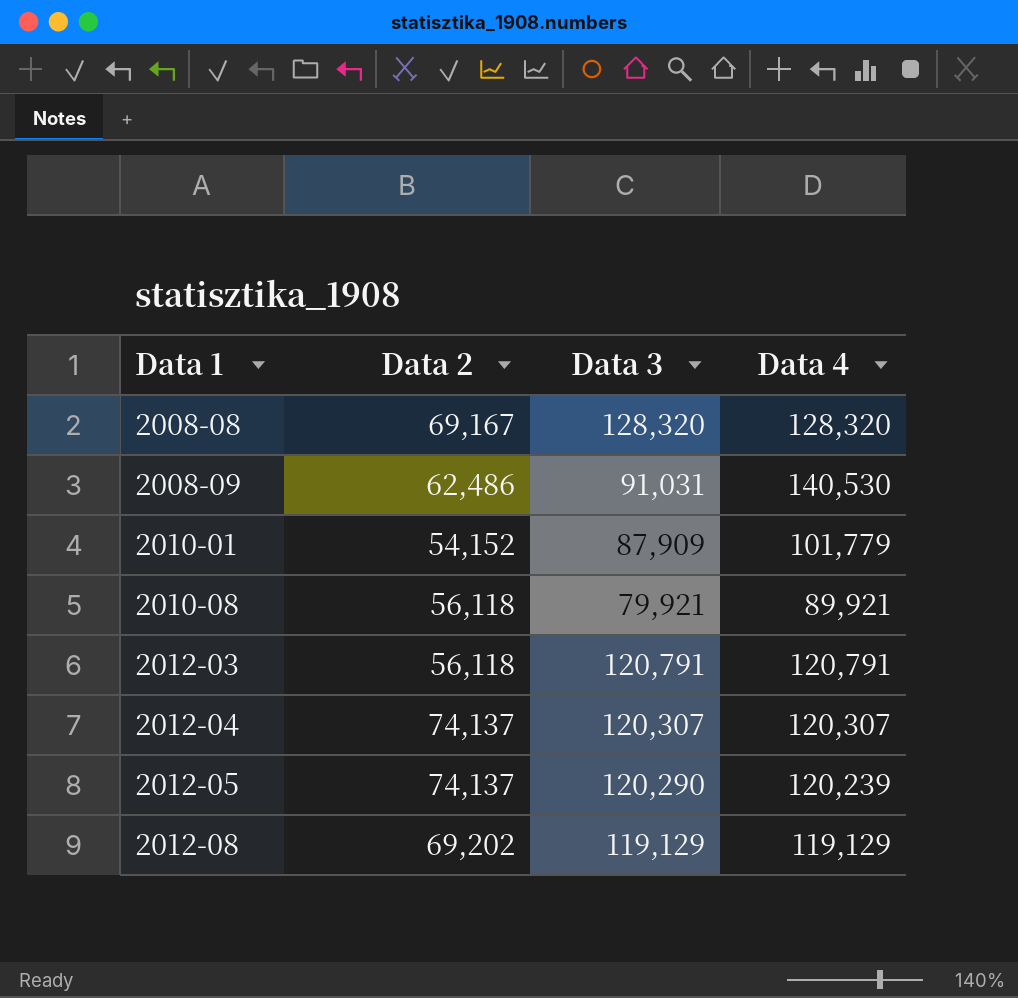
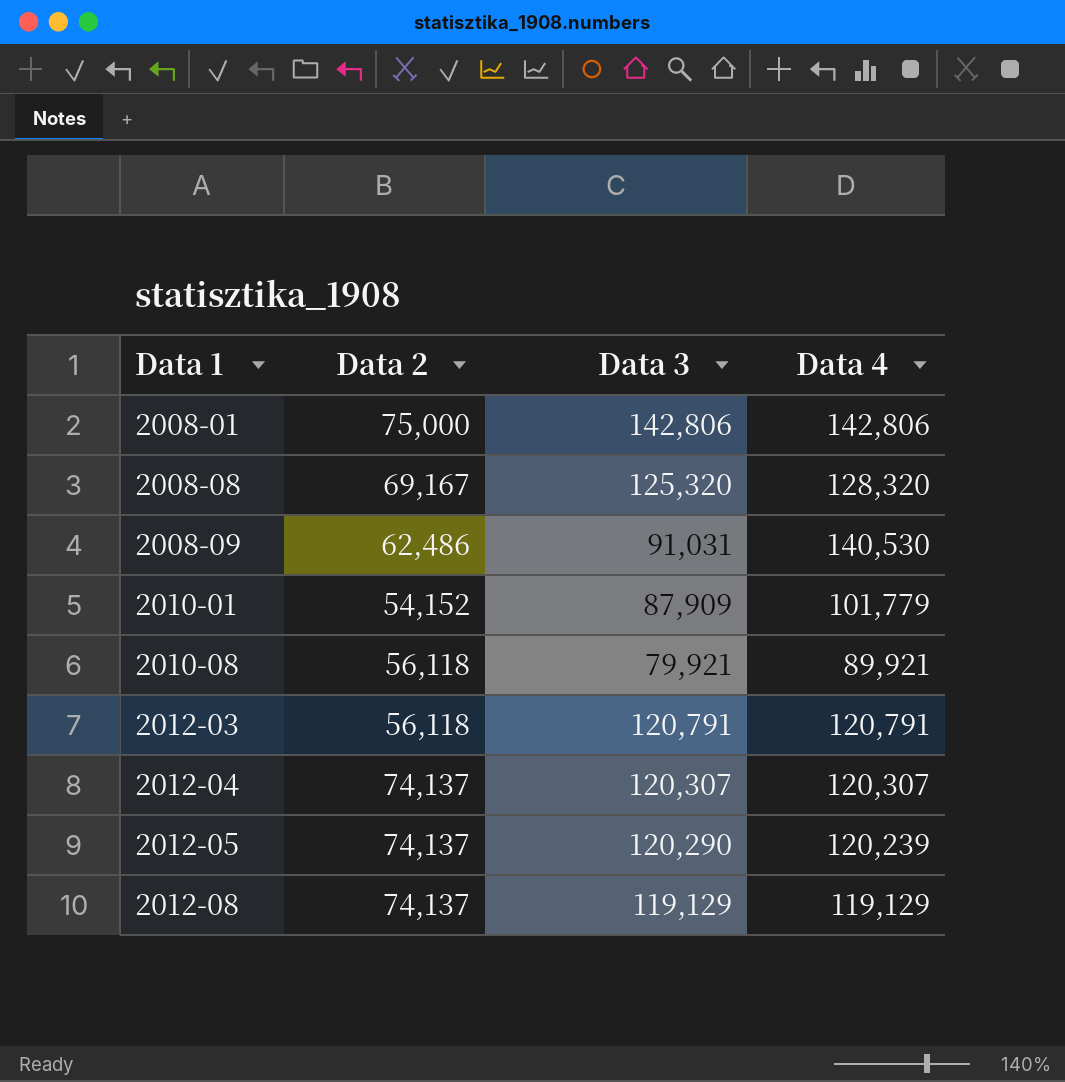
row 2008-01: none -> 75,000 | 142,806 | 142,806
2008-08 | Data 3: 128,320 -> 125,320
2012-08 | Data 2: 69,202 -> 74,137

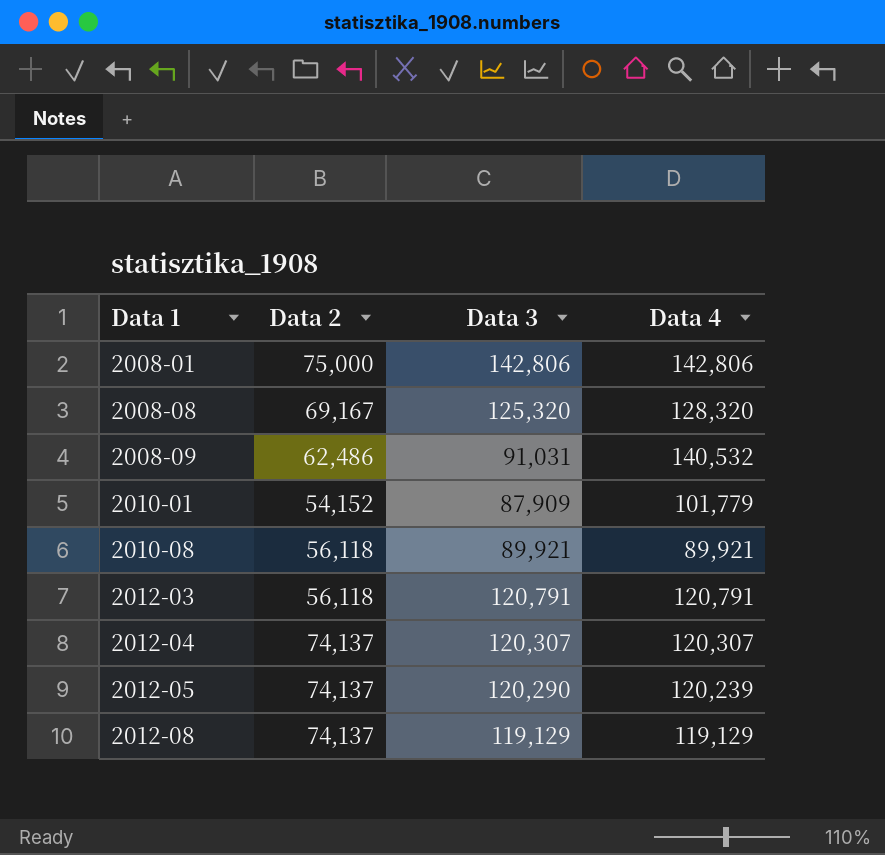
2008-09 | Data 4: 140,530 -> 140,532
2010-08 | Data 3: 79,921 -> 89,921

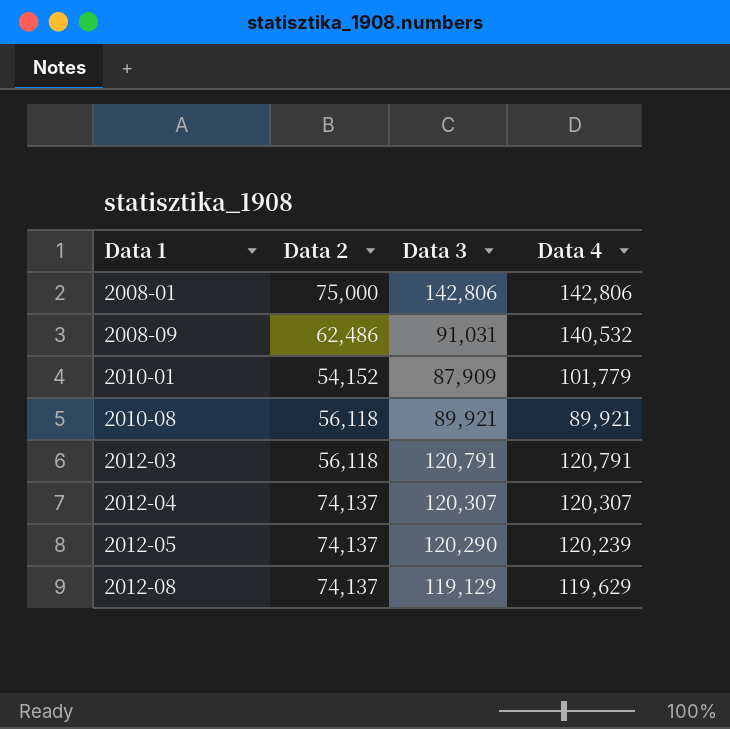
row 2008-08: 69,167 | 125,320 | 128,320 -> none
2012-08 | Data 4: 119,129 -> 119,629

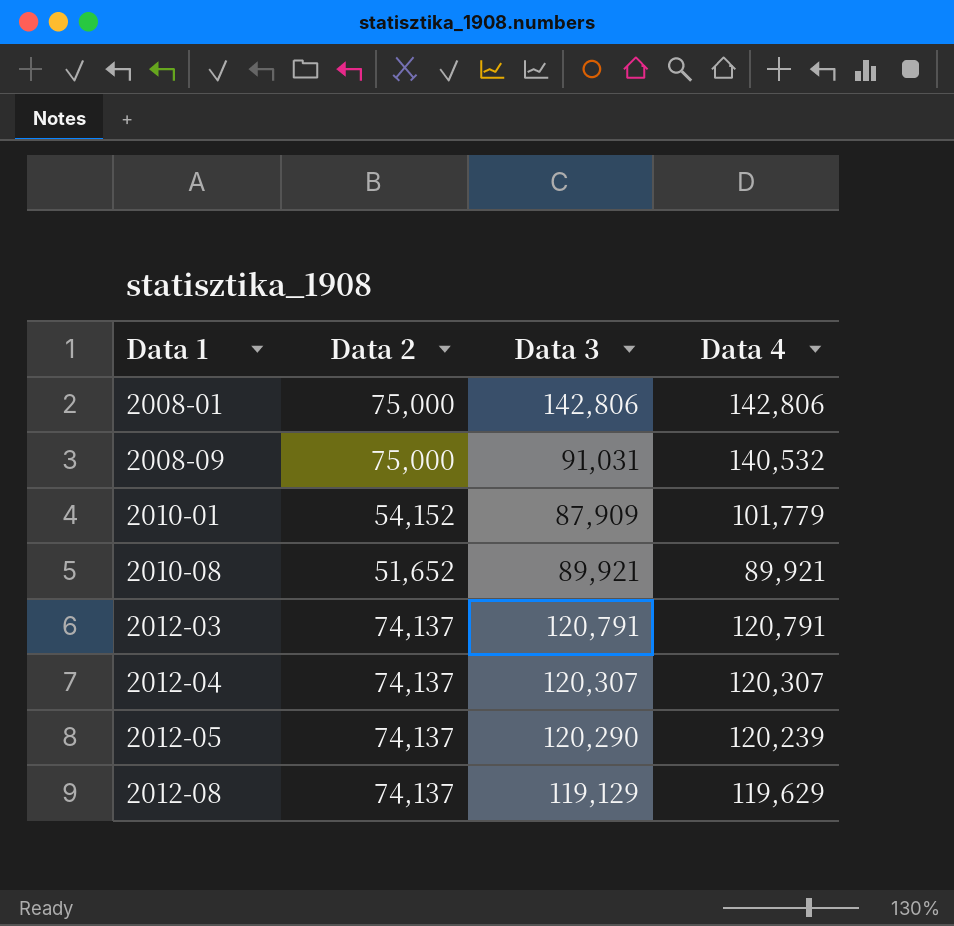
2008-09 | Data 2: 62,486 -> 75,000
2010-08 | Data 2: 56,118 -> 51,652
2012-03 | Data 2: 56,118 -> 74,137

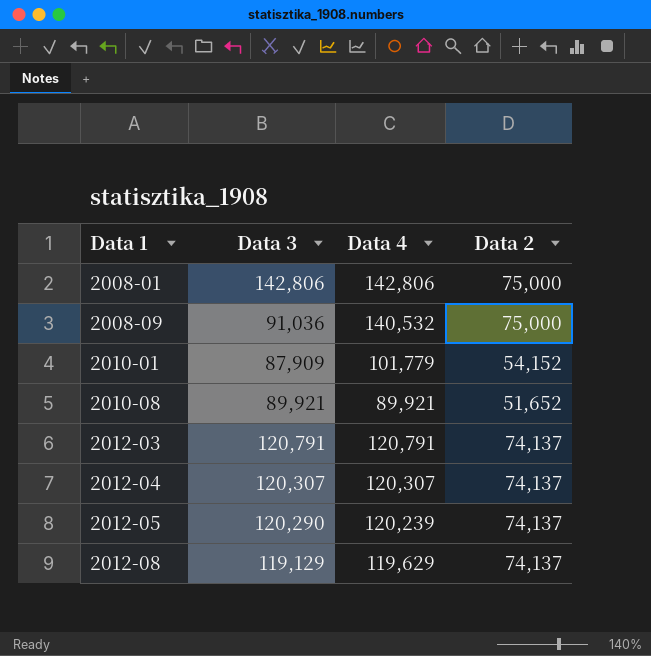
column Data 2 | position: 2 -> 4
2008-09 | Data 3: 91,031 -> 91,036

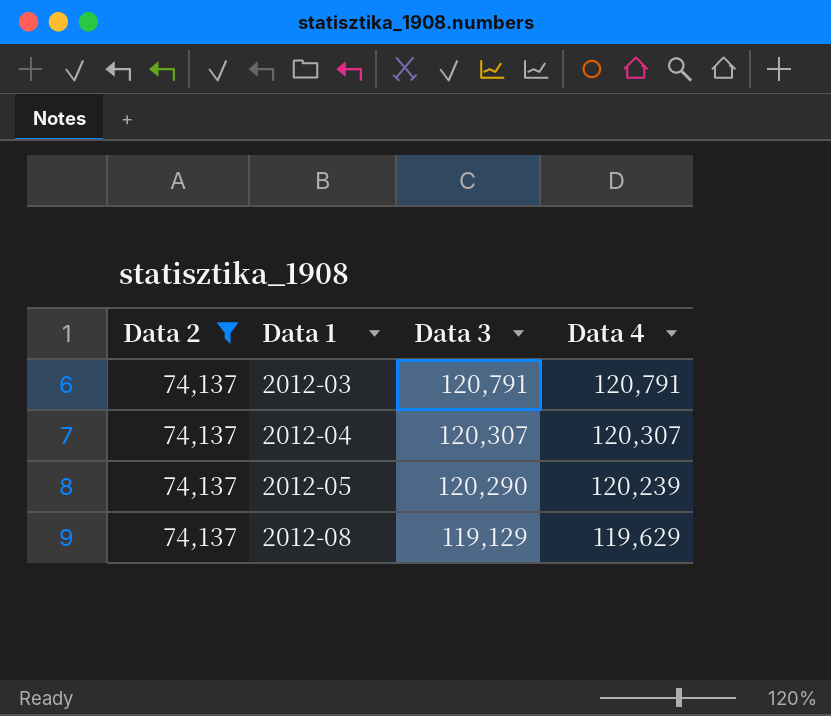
filter: none -> Data 2 = 74,137
column Data 2 | position: 4 -> 1

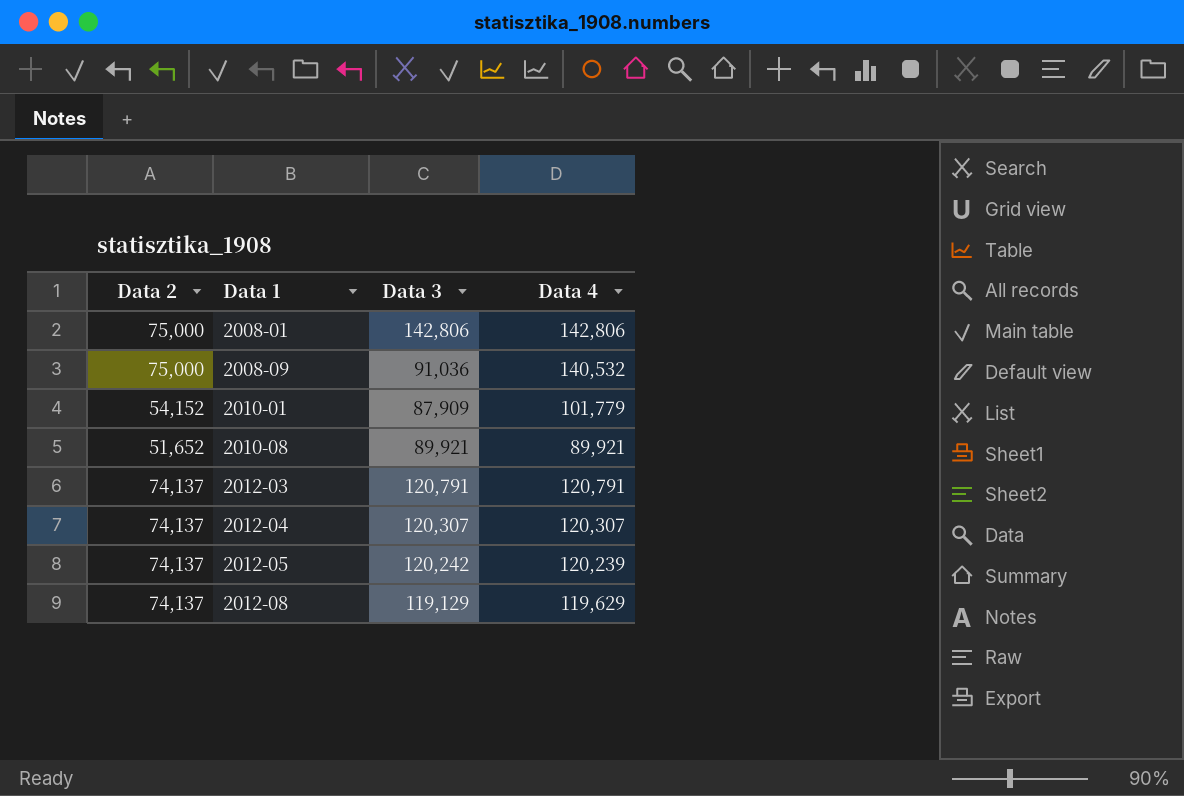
filter: Data 2 = 74,137 -> none
2012-05 | Data 3: 120,290 -> 120,242

